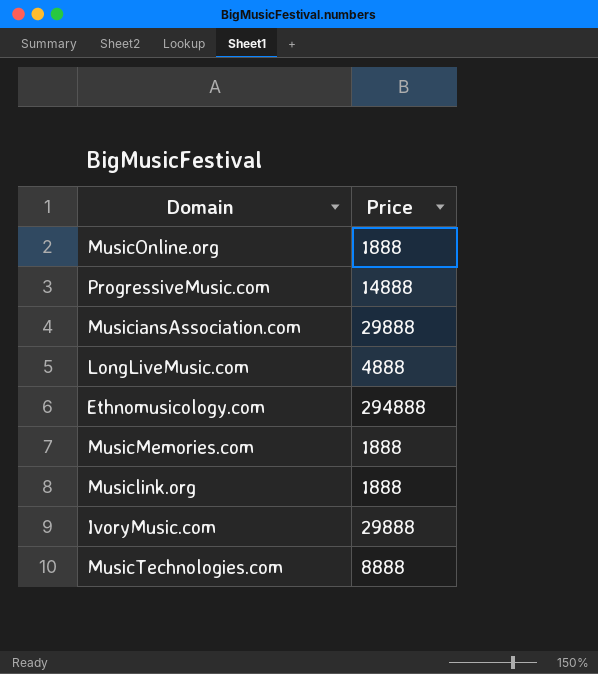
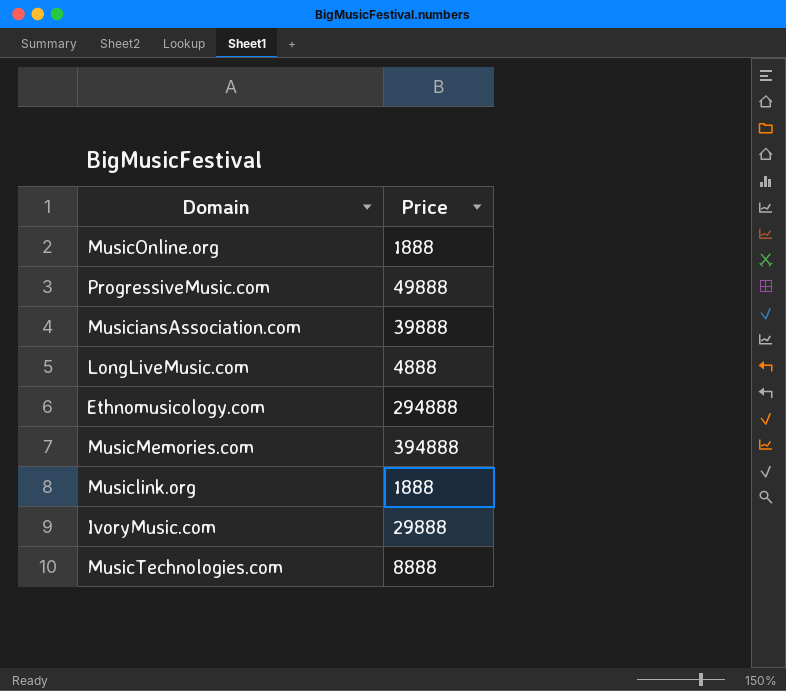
ProgressiveMusic.com | Price: 14888 -> 49888
MusiciansAssociation.com | Price: 29888 -> 39888
MusicMemories.com | Price: 1888 -> 394888

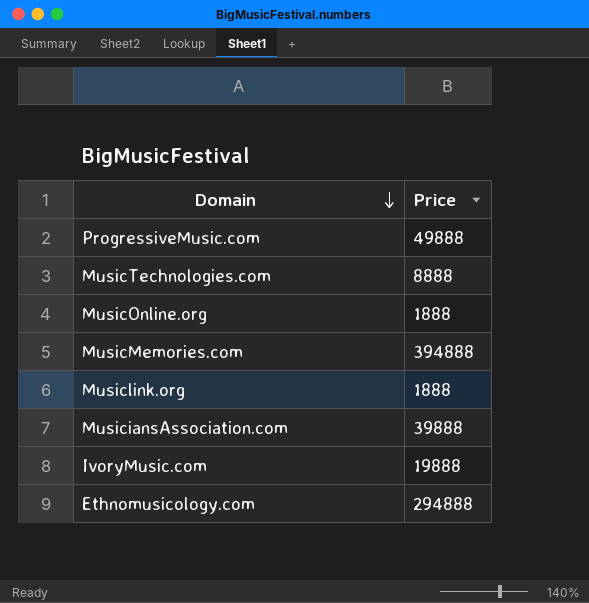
row order: none -> Domain descending
row LongLiveMusic.com: 4888 -> none
IvoryMusic.com | Price: 29888 -> 19888

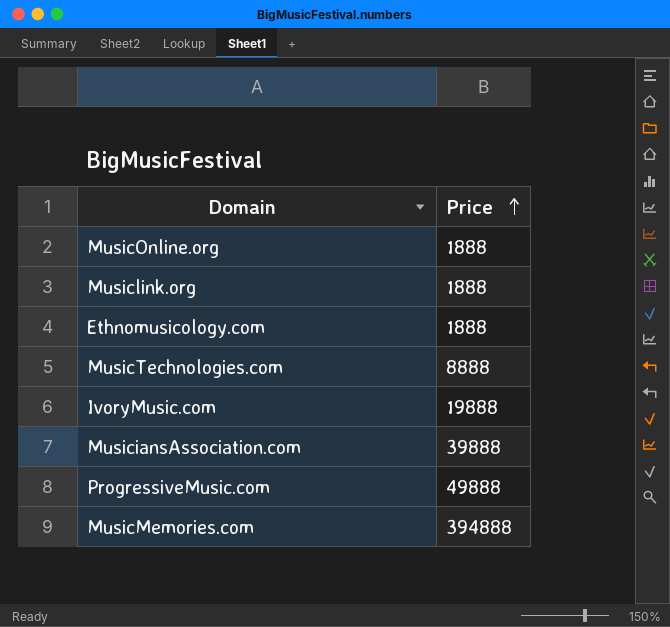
row order: Domain descending -> Price ascending
Ethnomusicology.com | Price: 294888 -> 1888

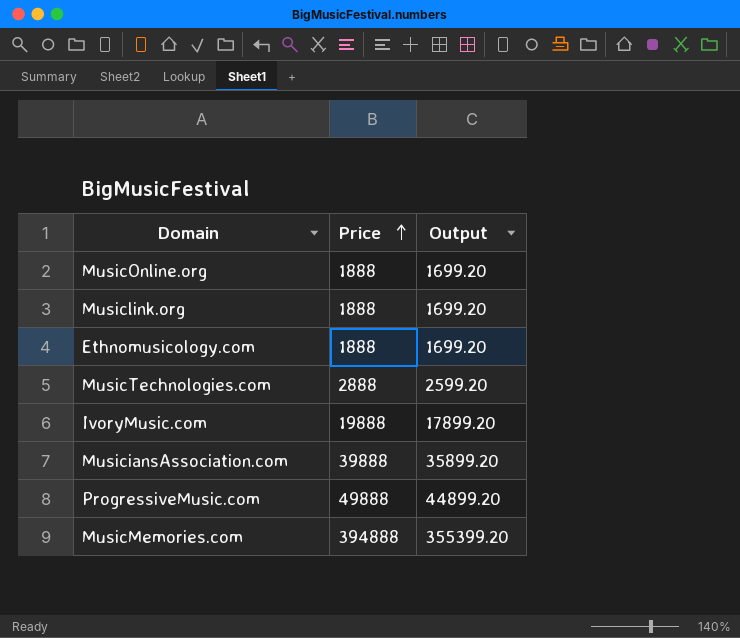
column Output | formula: none -> [Price] * 0.9
MusicTechnologies.com | Price: 8888 -> 2888

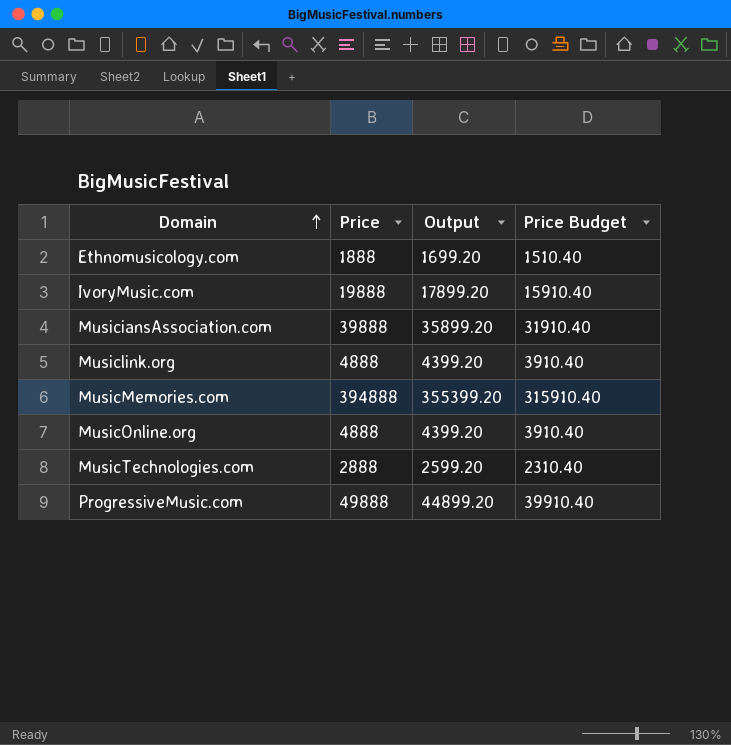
row order: Price ascending -> Domain ascending
column Price Budget | formula: none -> [Price] * 0.8
Musiclink.org | Price: 1888 -> 4888
Musiclink.org | Output: 1699.20 -> 4399.20
MusicOnline.org | Price: 1888 -> 4888
MusicOnline.org | Output: 1699.20 -> 4399.20

